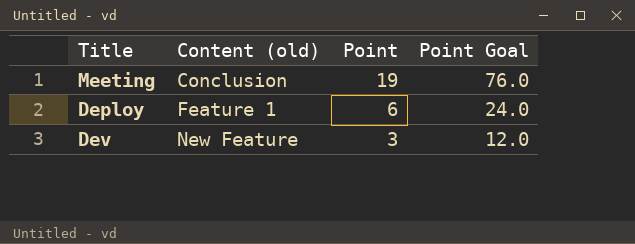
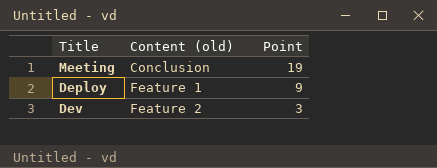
column Point Goal | formula: [Point] * 4 -> none
Deploy | Point: 6 -> 9
Dev | Content (old): New Feature -> Feature 2

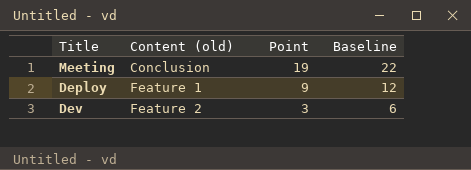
column Baseline | formula: none -> [Point] + 3

